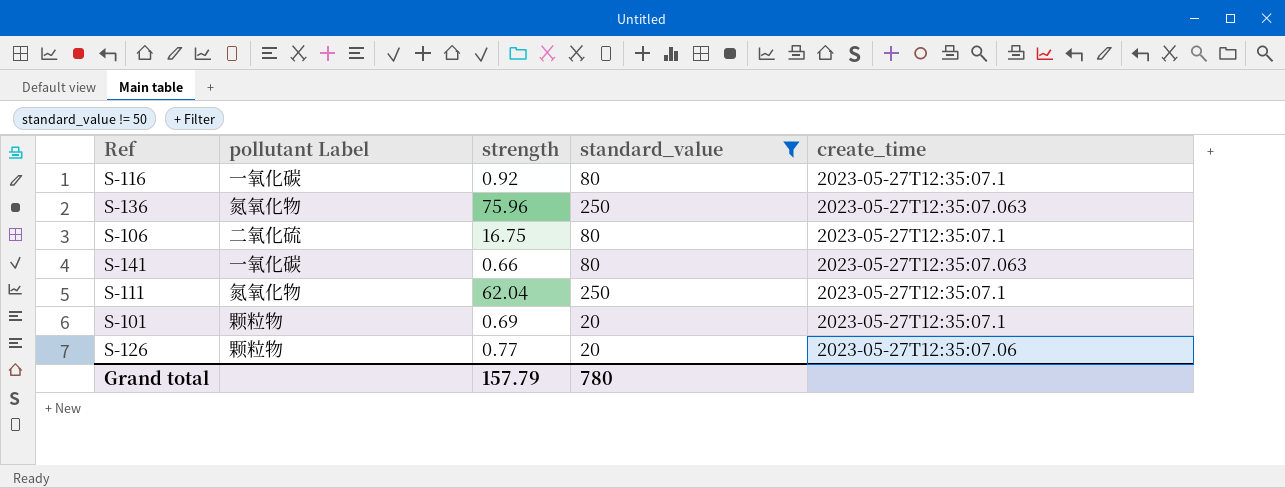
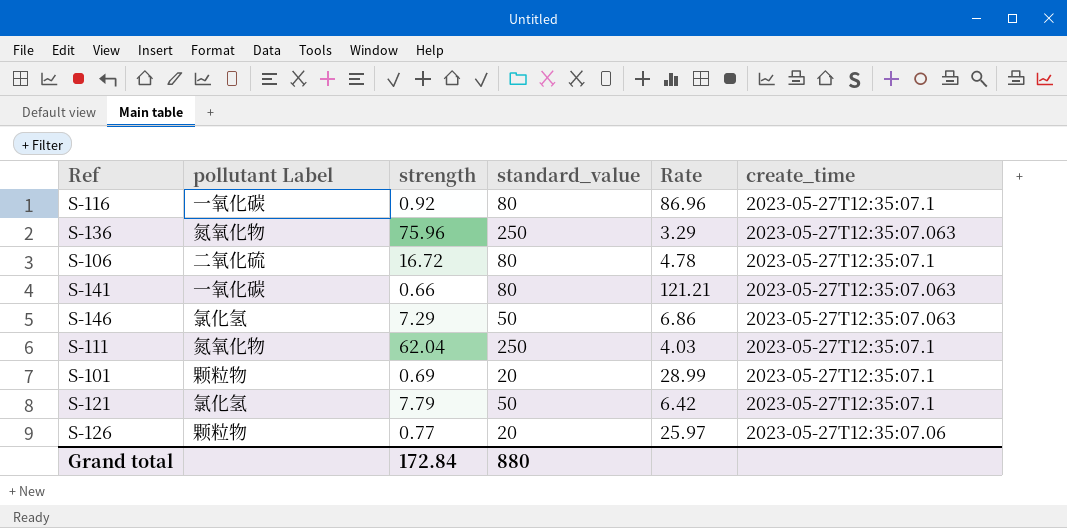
filter: standard_value != 50 -> none
column Rate | formula: none -> [standard_value] / [strength]
S-106 | strength: 16.75 -> 16.72
Grand total | strength: 157.79 -> 172.84
Grand total | standard_value: 780 -> 880

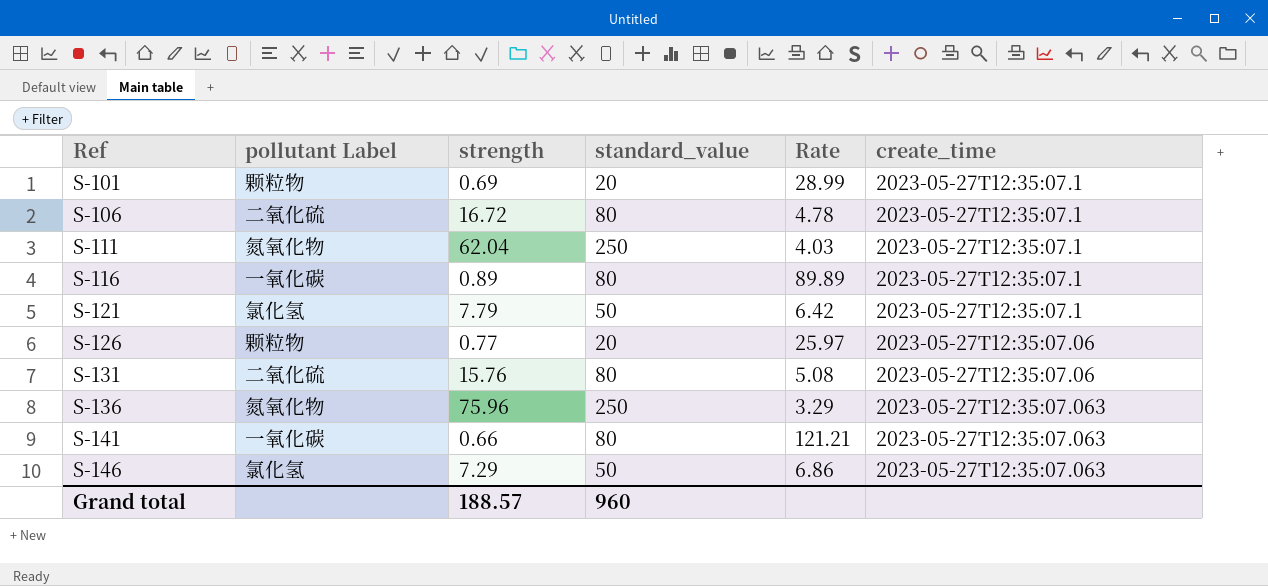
row order: none -> Ref ascending
S-116 | strength: 0.92 -> 0.89
S-116 | Rate: 86.96 -> 89.89
row S-131: none -> 二氧化硫 | 15.76 | 80 | 5.08 | 2023-05-27T12:35:07.06
Grand total | strength: 172.84 -> 188.57
Grand total | standard_value: 880 -> 960

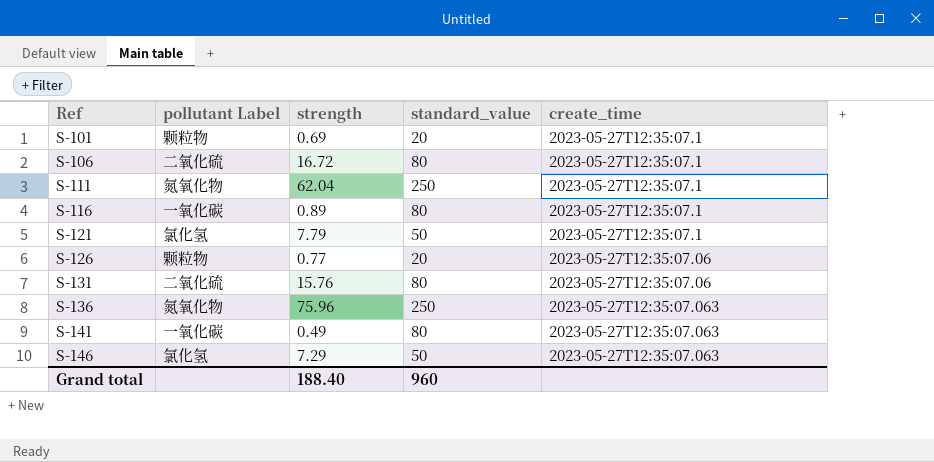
column Rate | formula: [standard_value] / [strength] -> none
S-141 | strength: 0.66 -> 0.49
Grand total | strength: 188.57 -> 188.40

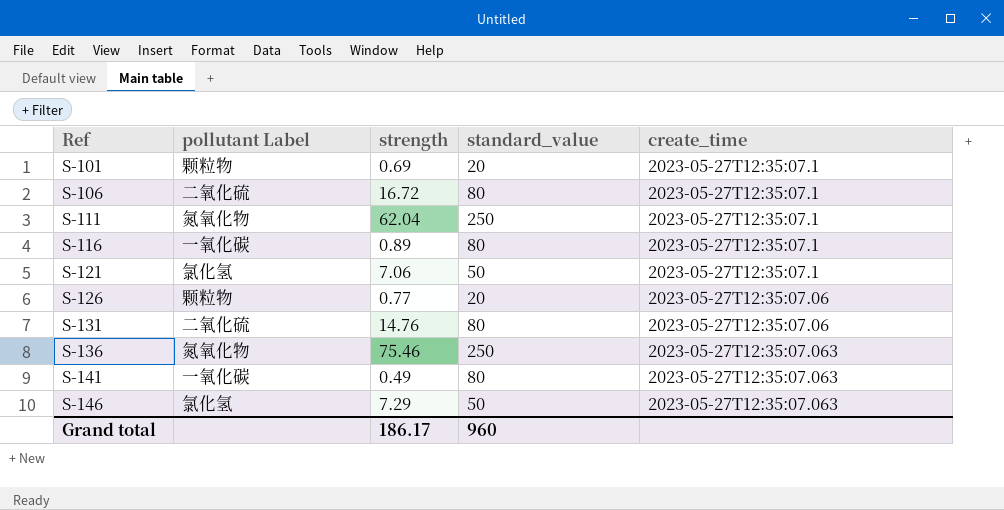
S-121 | strength: 7.79 -> 7.06
S-131 | strength: 15.76 -> 14.76
S-136 | strength: 75.96 -> 75.46
Grand total | strength: 188.40 -> 186.17

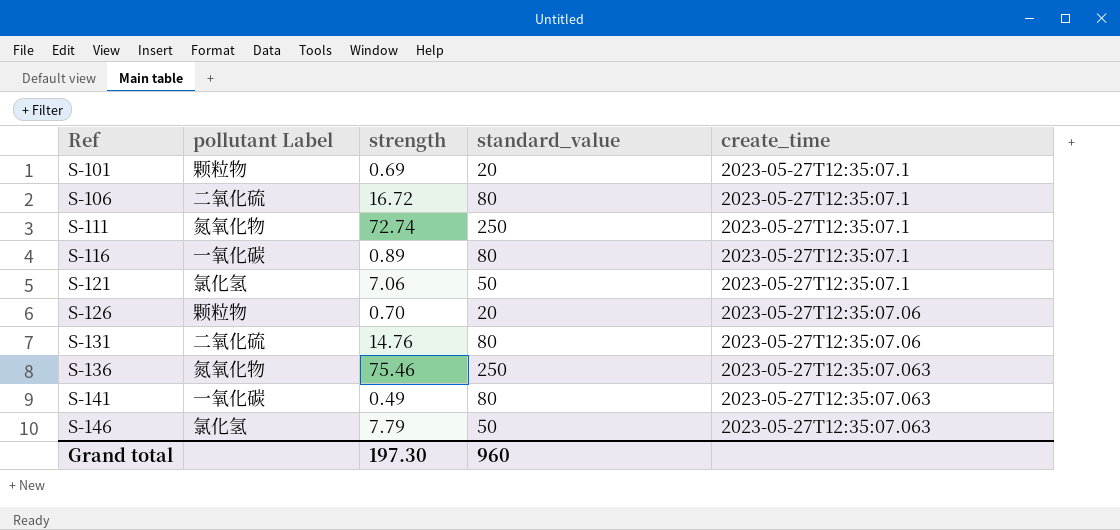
S-111 | strength: 62.04 -> 72.74
S-126 | strength: 0.77 -> 0.70
S-146 | strength: 7.29 -> 7.79
Grand total | strength: 186.17 -> 197.30

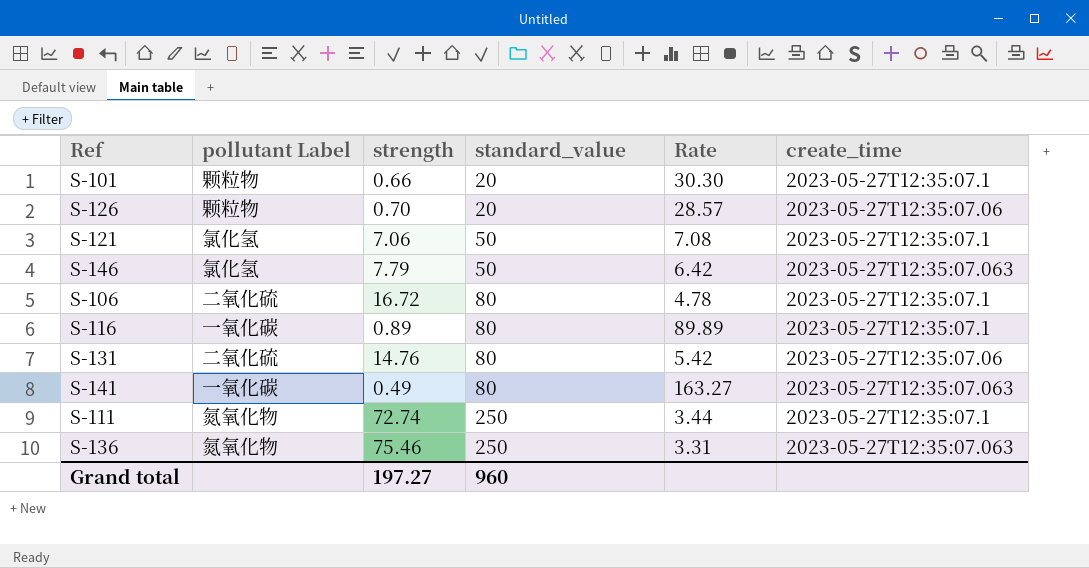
row order: Ref ascending -> standard_value ascending
column Rate | formula: none -> [standard_value] / [strength]
S-101 | strength: 0.69 -> 0.66
Grand total | strength: 197.30 -> 197.27

